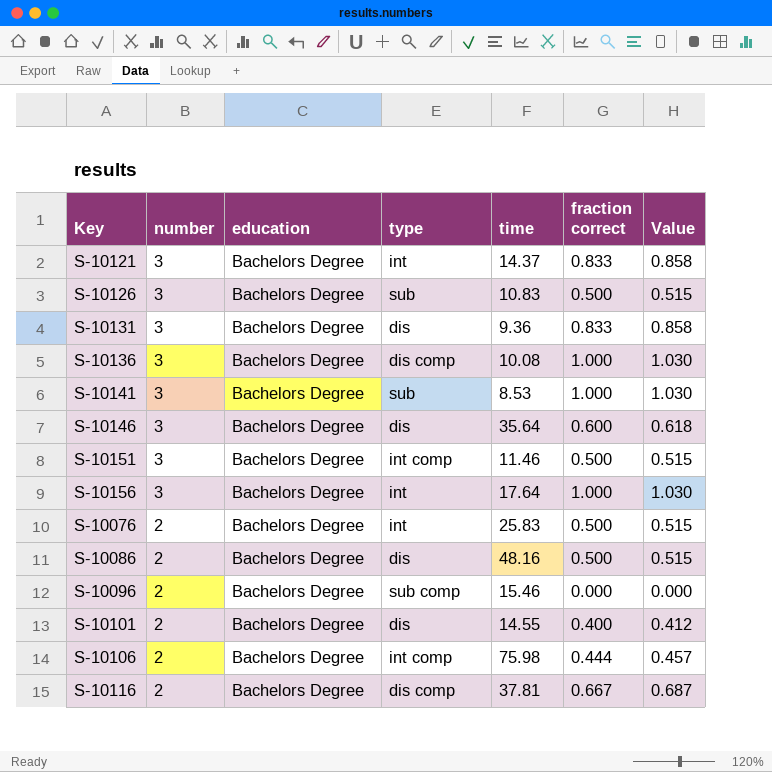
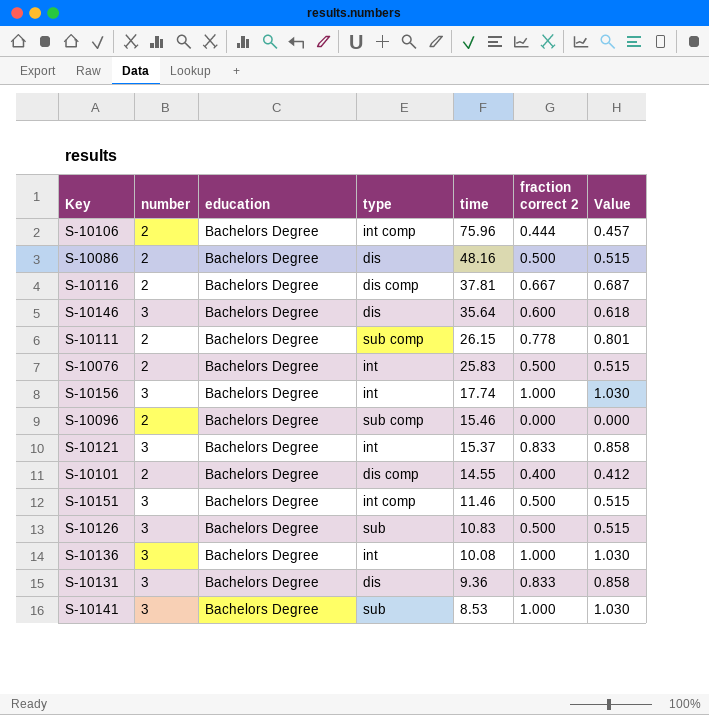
row order: number descending -> time descending
column name: fraction correct -> fraction correct 2
S-10106 | time: 75.98 -> 75.96
row S-10111: none -> 2 | Bachelors Degree | sub comp | 26.15 | 0.778 | 0.801
S-10156 | time: 17.64 -> 17.74
S-10121 | time: 14.37 -> 15.37
S-10101 | type: dis -> dis comp
S-10136 | type: dis comp -> int

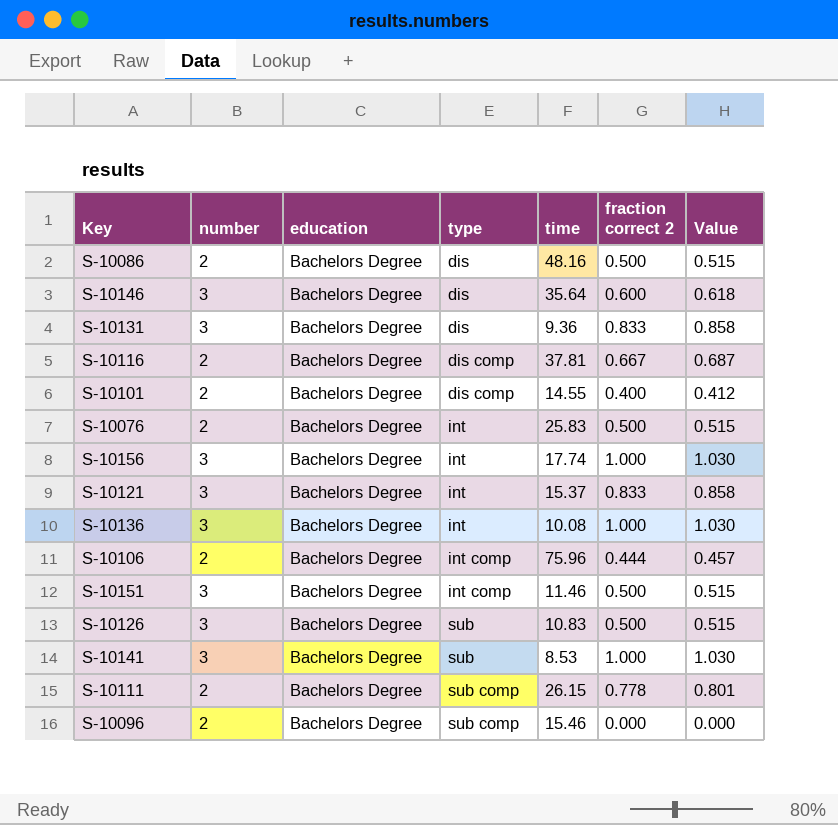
row order: time descending -> type ascending

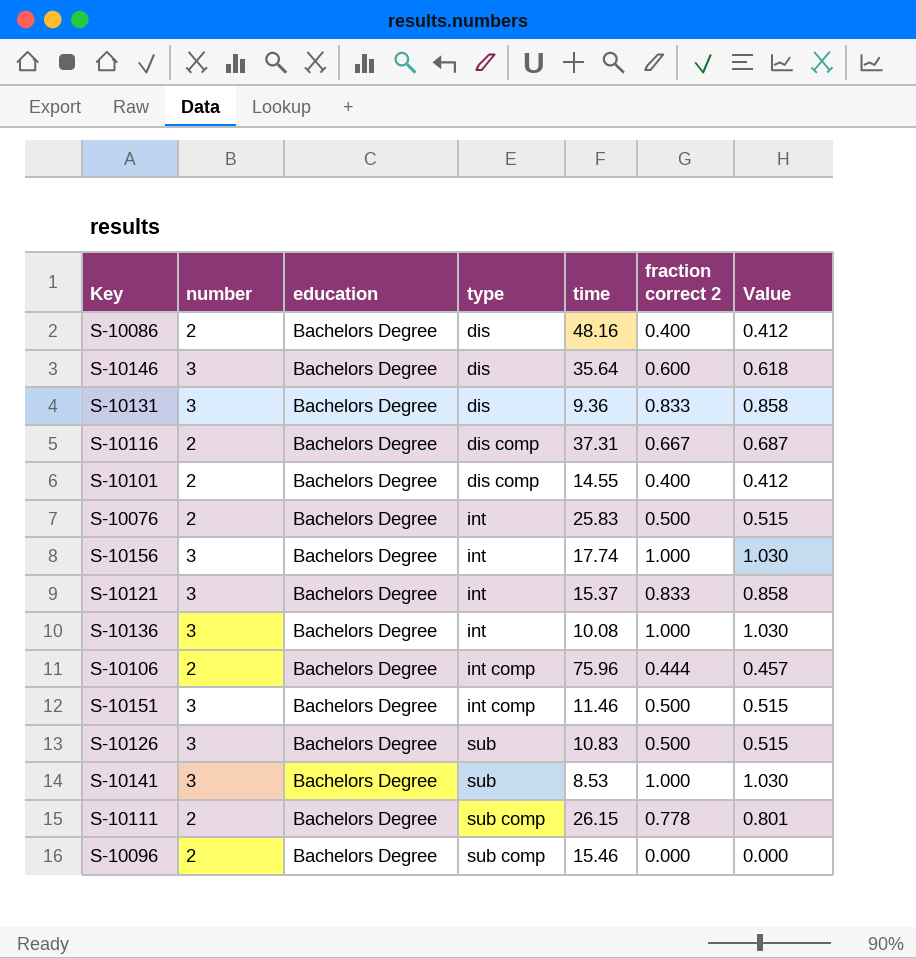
S-10086 | fraction correct 2: 0.500 -> 0.400
S-10086 | Value: 0.515 -> 0.412
S-10116 | time: 37.81 -> 37.31

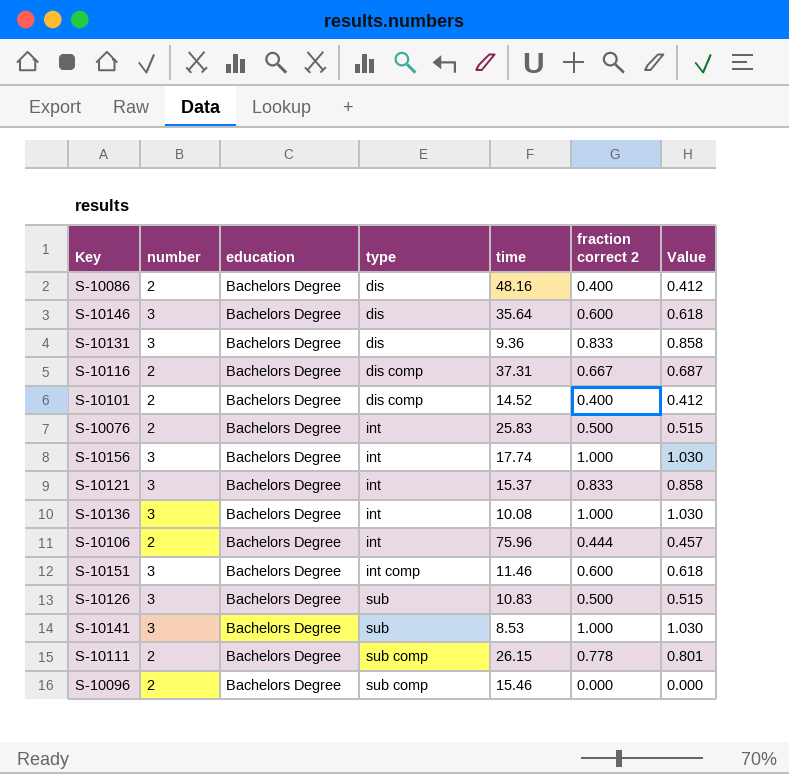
S-10101 | time: 14.55 -> 14.52
S-10106 | type: int comp -> int
S-10151 | fraction correct 2: 0.500 -> 0.600
S-10151 | Value: 0.515 -> 0.618

